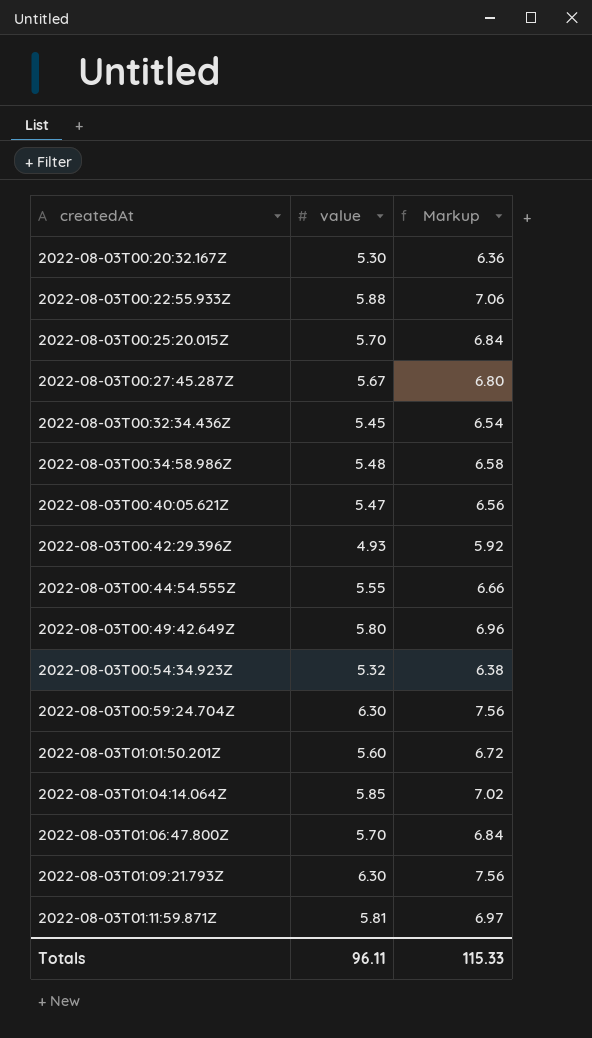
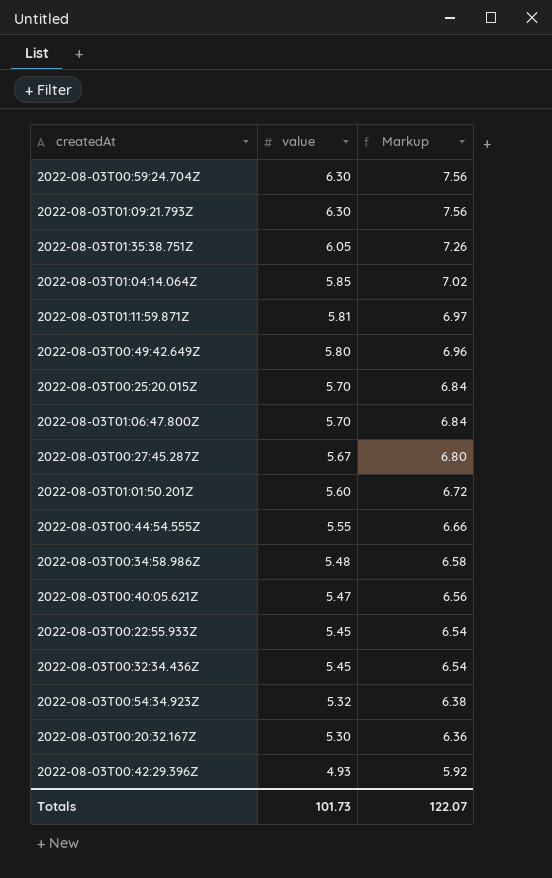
row order: createdAt ascending -> value descending
row 2022-08-03T01:35:38.751Z: none -> 6.05 | 7.26
2022-08-03T00:22:55.933Z | value: 5.88 -> 5.45
2022-08-03T00:22:55.933Z | Markup: 7.06 -> 6.54
Totals | value: 96.11 -> 101.73
Totals | Markup: 115.33 -> 122.07

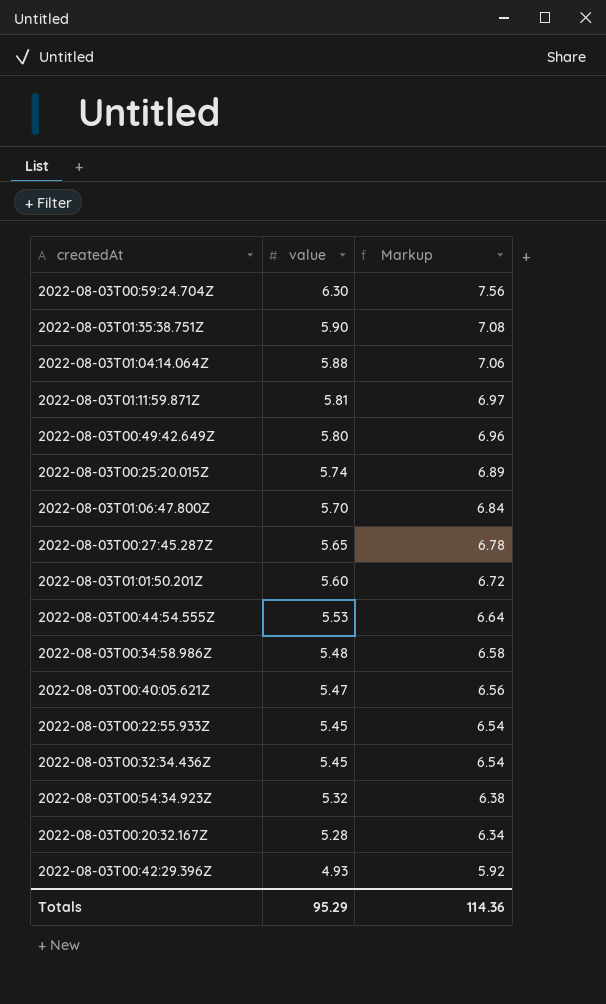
row 2022-08-03T01:09:21.793Z: 6.30 | 7.56 -> none
2022-08-03T01:35:38.751Z | value: 6.05 -> 5.90
2022-08-03T01:35:38.751Z | Markup: 7.26 -> 7.08
2022-08-03T01:04:14.064Z | value: 5.85 -> 5.88
2022-08-03T01:04:14.064Z | Markup: 7.02 -> 7.06
2022-08-03T00:25:20.015Z | value: 5.70 -> 5.74
2022-08-03T00:25:20.015Z | Markup: 6.84 -> 6.89
2022-08-03T00:27:45.287Z | value: 5.67 -> 5.65
2022-08-03T00:27:45.287Z | Markup: 6.80 -> 6.78
2022-08-03T00:44:54.555Z | value: 5.55 -> 5.53
2022-08-03T00:44:54.555Z | Markup: 6.66 -> 6.64
2022-08-03T00:20:32.167Z | value: 5.30 -> 5.28
2022-08-03T00:20:32.167Z | Markup: 6.36 -> 6.34
Totals | value: 101.73 -> 95.29
Totals | Markup: 122.07 -> 114.36

